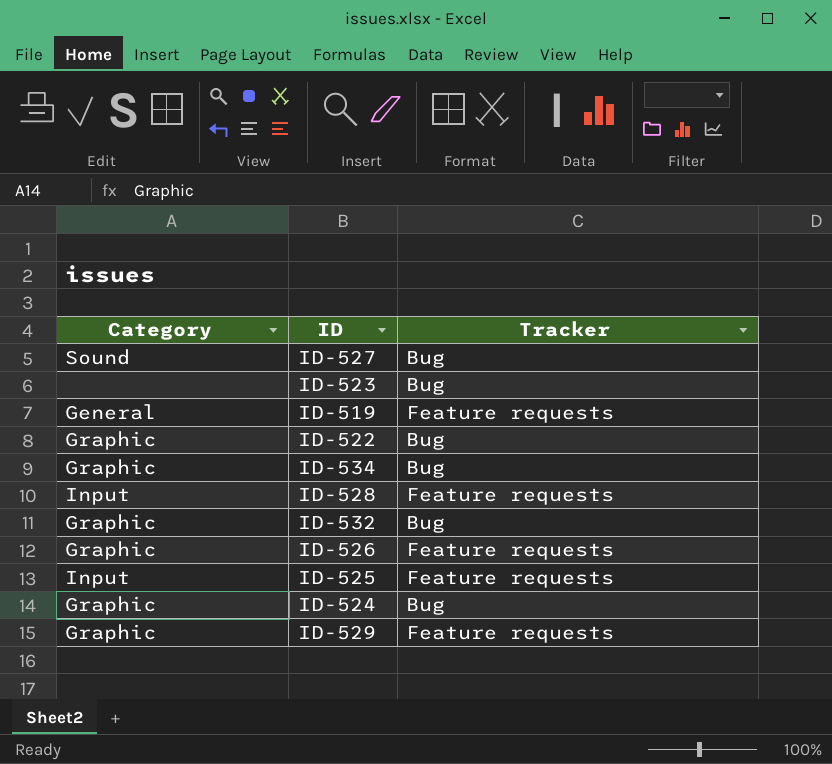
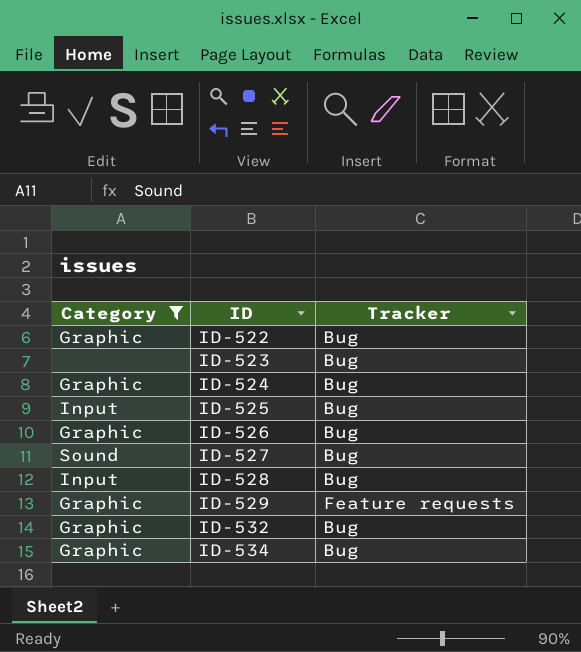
filter: none -> Category != General
row order: none -> ID ascending
ID-525 | Tracker: Feature requests -> Bug
ID-526 | Tracker: Feature requests -> Bug
ID-528 | Tracker: Feature requests -> Bug

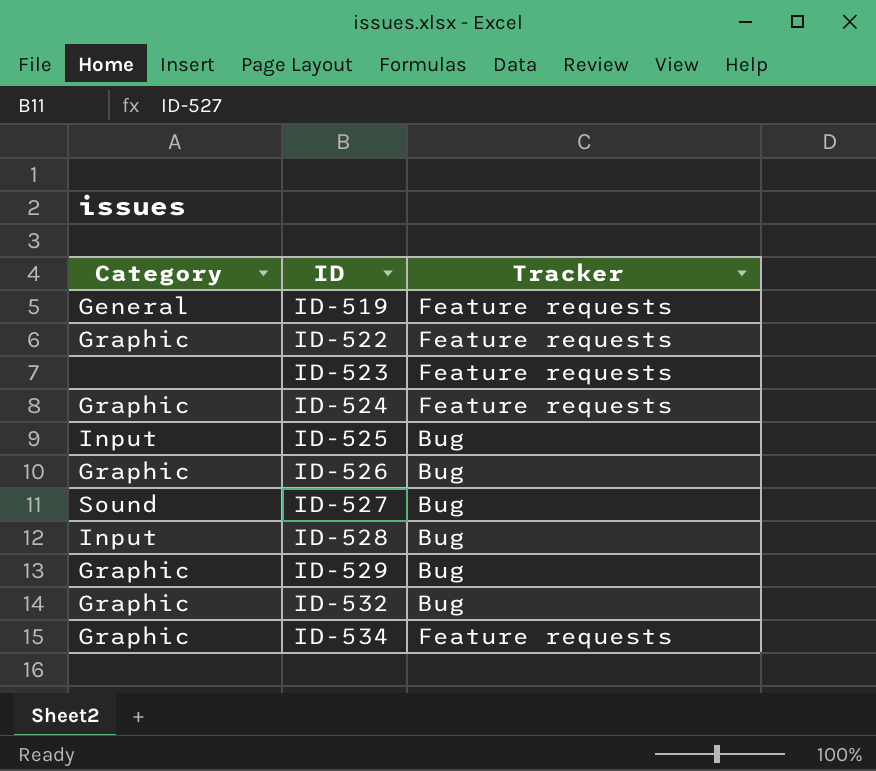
filter: Category != General -> none
ID-522 | Tracker: Bug -> Feature requests
ID-523 | Tracker: Bug -> Feature requests
ID-524 | Tracker: Bug -> Feature requests
ID-529 | Tracker: Feature requests -> Bug
ID-534 | Tracker: Bug -> Feature requests

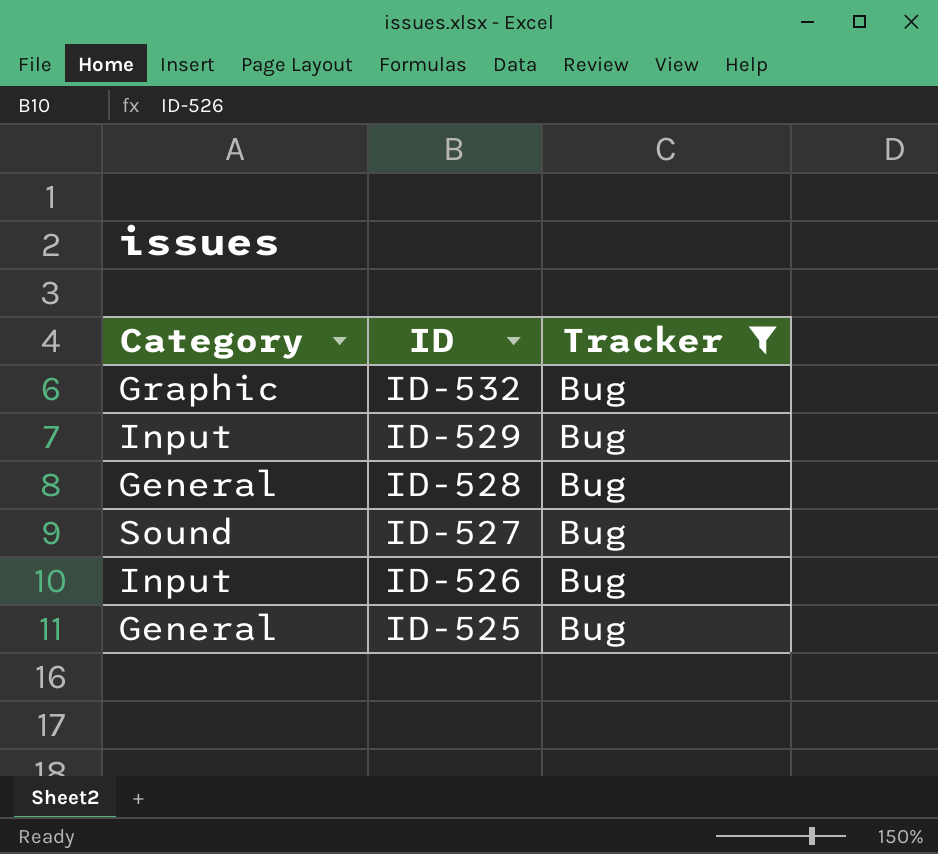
filter: none -> Tracker = Bug
row order: ID ascending -> ID descending
ID-529 | Category: Graphic -> Input
ID-528 | Category: Input -> General
ID-526 | Category: Graphic -> Input
ID-525 | Category: Input -> General

